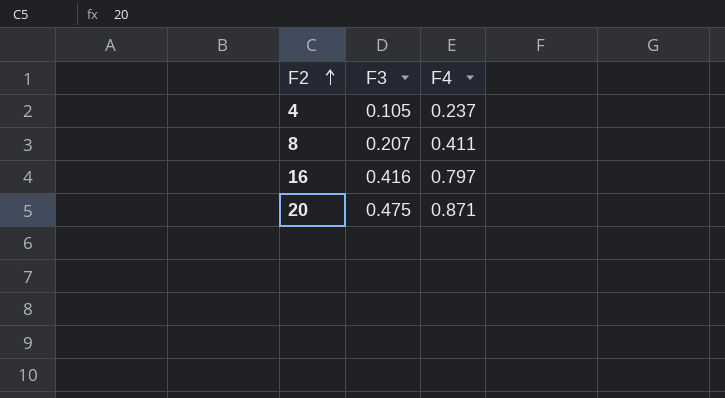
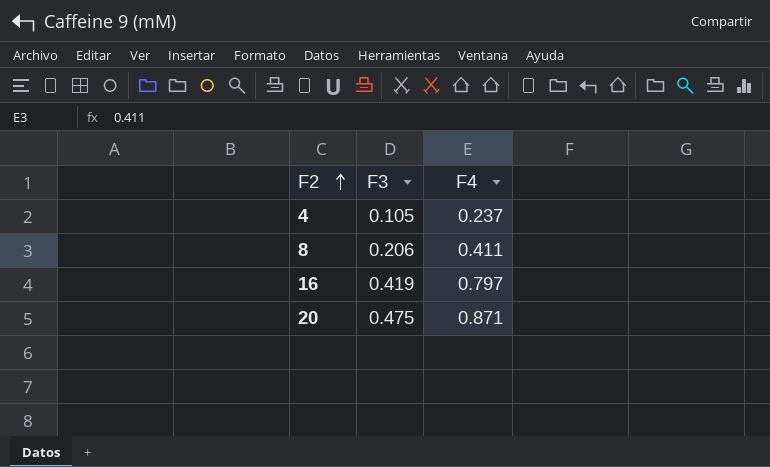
8 | F3: 0.207 -> 0.206
16 | F3: 0.416 -> 0.419

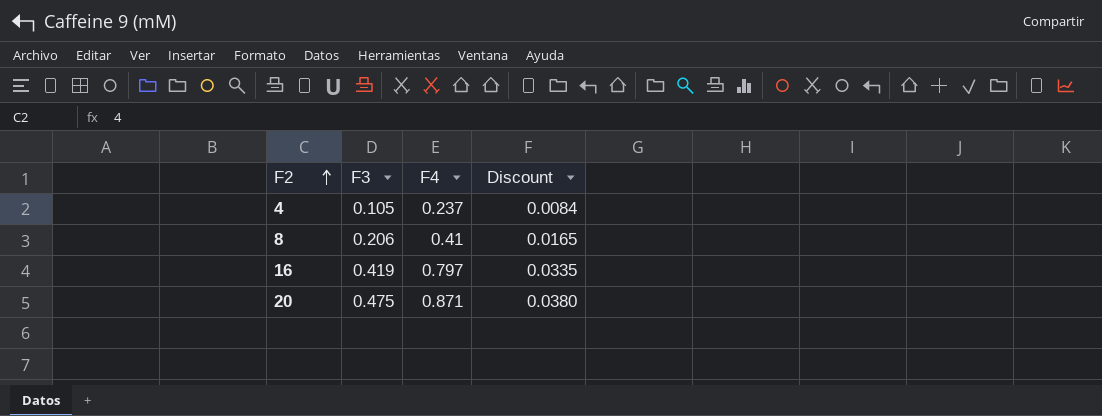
column Discount | formula: none -> [F3] * 0.08
8 | F4: 0.411 -> 0.41

